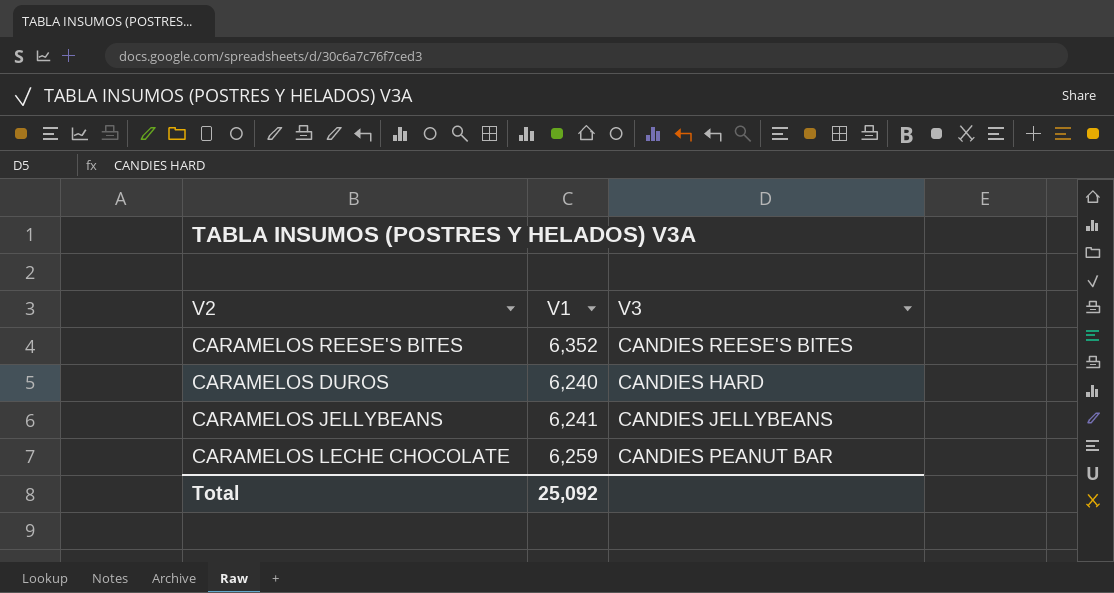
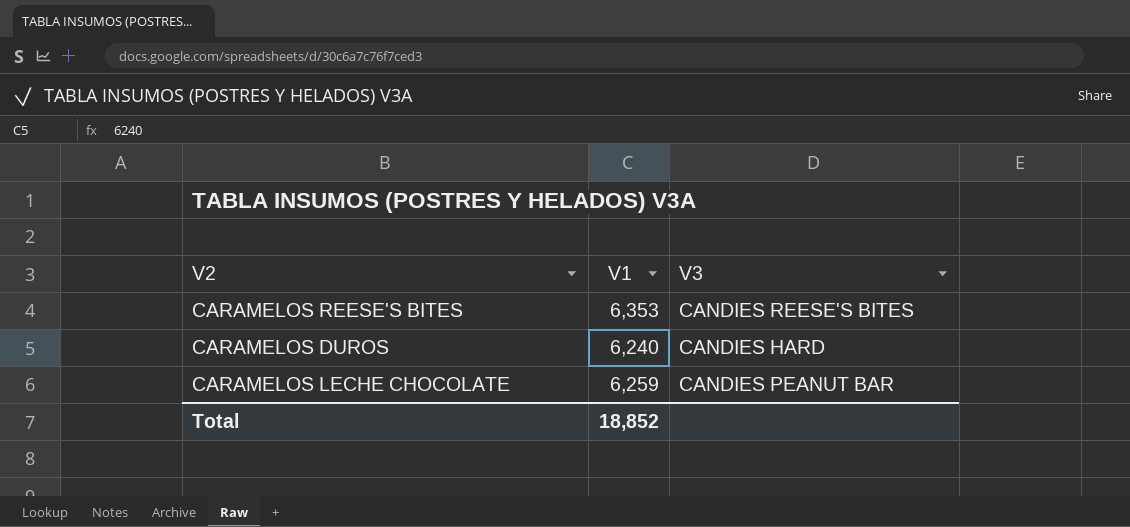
row CARAMELOS JELLYBEANS: 6,241 | CANDIES JELLYBEANS -> none
CARAMELOS REESE'S BITES | V1: 6,352 -> 6,353
Total | V1: 25,092 -> 18,852

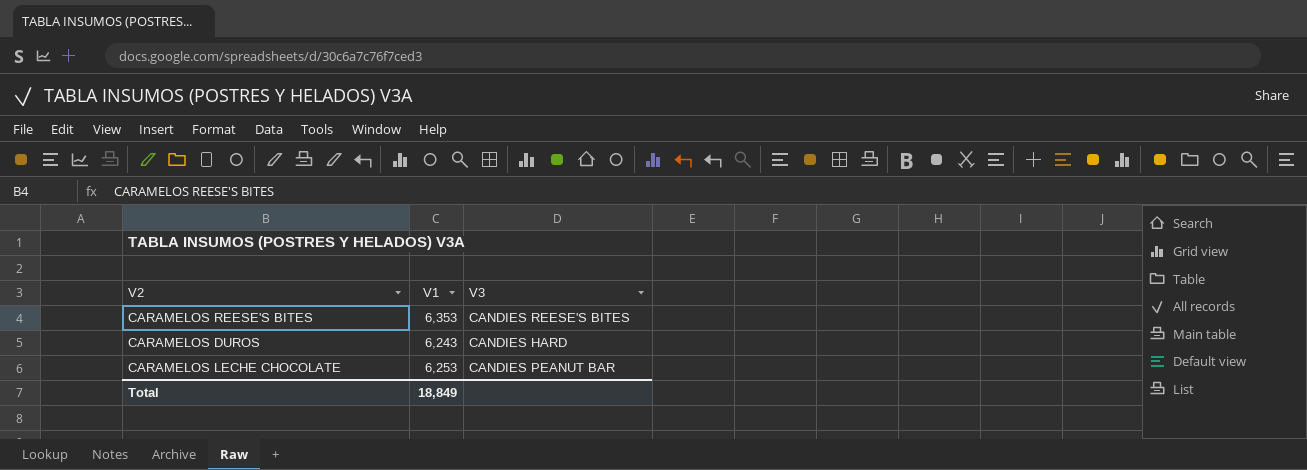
CARAMELOS DUROS | V1: 6,240 -> 6,243
CARAMELOS LECHE CHOCOLATE | V1: 6,259 -> 6,253
Total | V1: 18,852 -> 18,849

